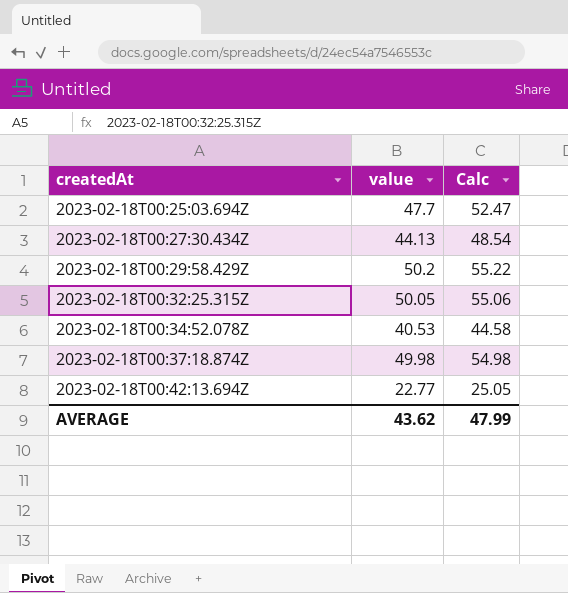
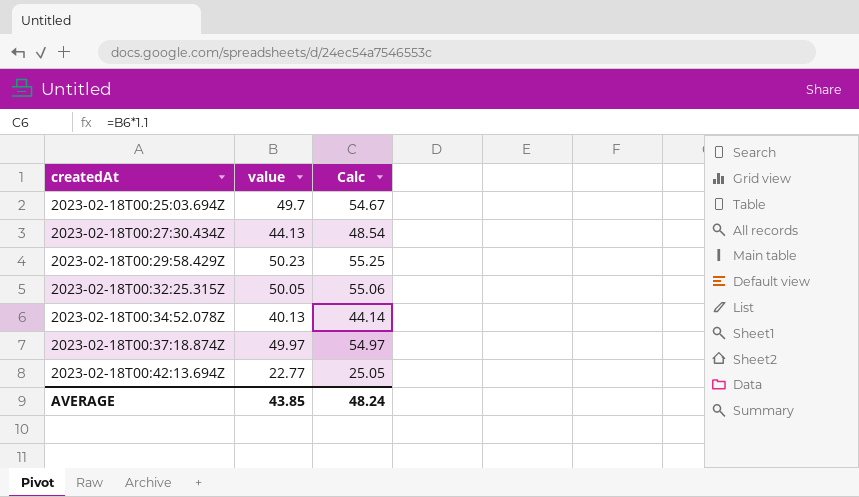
2023-02-18T00:25:03.694Z | value: 47.7 -> 49.7
2023-02-18T00:25:03.694Z | Calc: 52.47 -> 54.67
2023-02-18T00:29:58.429Z | value: 50.2 -> 50.23
2023-02-18T00:29:58.429Z | Calc: 55.22 -> 55.25
2023-02-18T00:34:52.078Z | value: 40.53 -> 40.13
2023-02-18T00:34:52.078Z | Calc: 44.58 -> 44.14
2023-02-18T00:37:18.874Z | value: 49.98 -> 49.97
2023-02-18T00:37:18.874Z | Calc: 54.98 -> 54.97
AVERAGE | value: 43.62 -> 43.85
AVERAGE | Calc: 47.99 -> 48.24

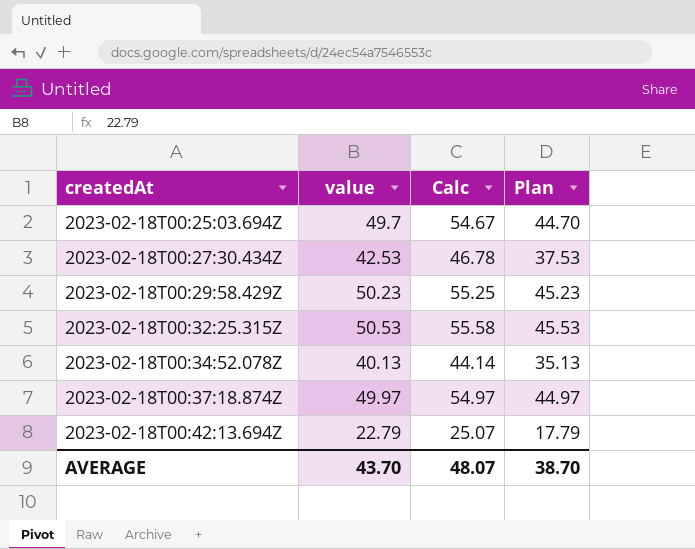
column Plan | formula: none -> [value] - 5
2023-02-18T00:27:30.434Z | value: 44.13 -> 42.53
2023-02-18T00:27:30.434Z | Calc: 48.54 -> 46.78
2023-02-18T00:32:25.315Z | value: 50.05 -> 50.53
2023-02-18T00:32:25.315Z | Calc: 55.06 -> 55.58
2023-02-18T00:42:13.694Z | value: 22.77 -> 22.79
2023-02-18T00:42:13.694Z | Calc: 25.05 -> 25.07
AVERAGE | value: 43.85 -> 43.70
AVERAGE | Calc: 48.24 -> 48.07

